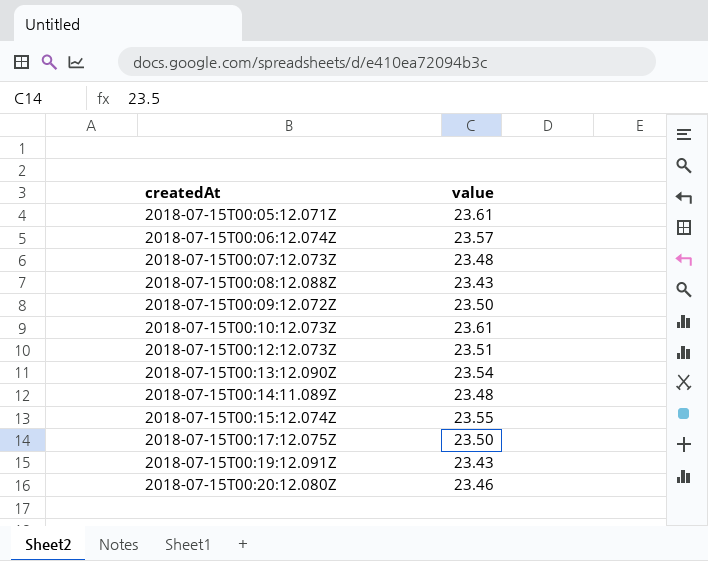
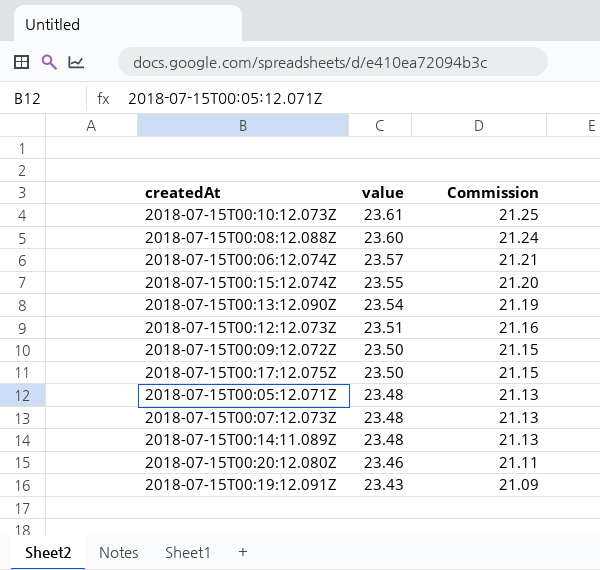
row order: createdAt ascending -> value descending
column Commission | formula: none -> [value] * 0.9
2018-07-15T00:08:12.088Z | value: 23.43 -> 23.60
2018-07-15T00:05:12.071Z | value: 23.61 -> 23.48

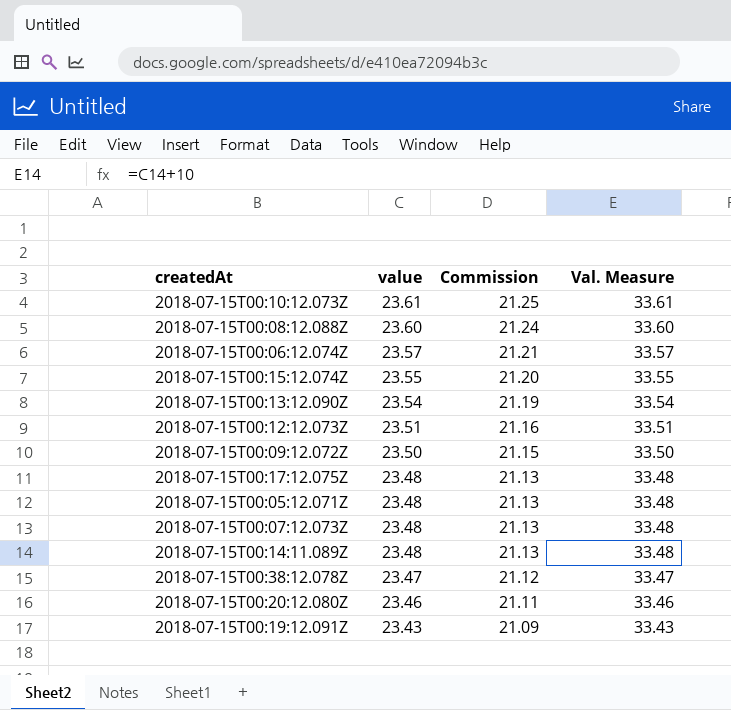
column Val. Measure | formula: none -> [value] + 10
2018-07-15T00:17:12.075Z | value: 23.50 -> 23.48
2018-07-15T00:17:12.075Z | Commission: 21.15 -> 21.13
row 2018-07-15T00:38:12.078Z: none -> 23.47 | 21.12 | 33.47

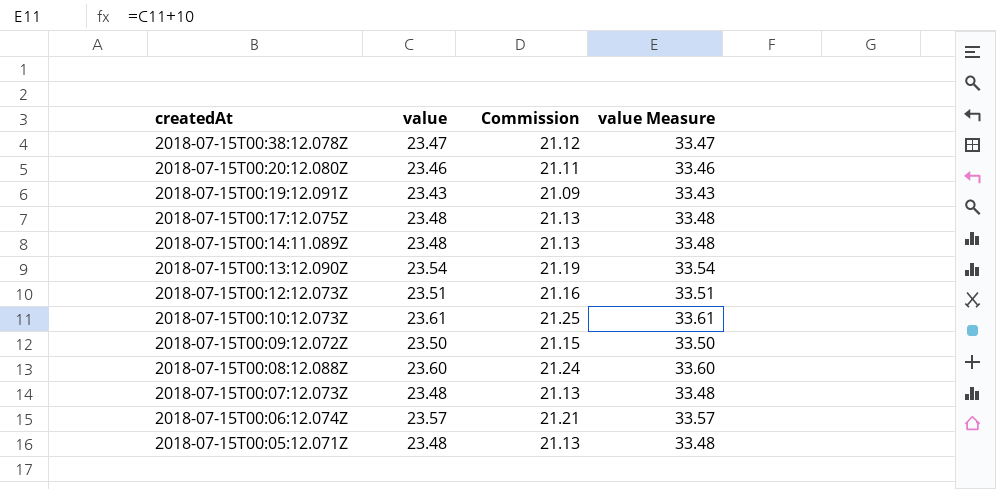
row order: value descending -> createdAt descending
column name: Val. Measure -> value Measure
row 2018-07-15T00:15:12.074Z: 23.55 | 21.20 | 33.55 -> none

